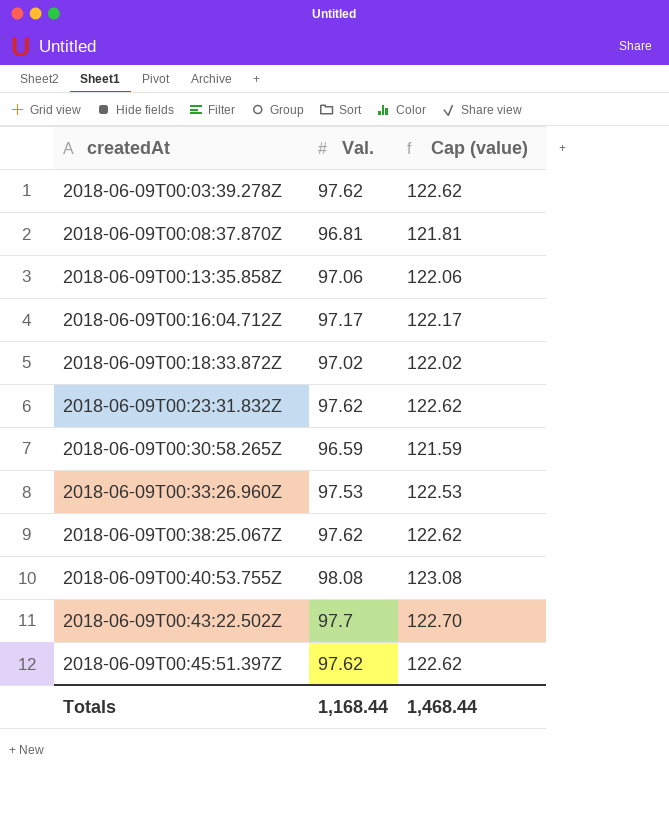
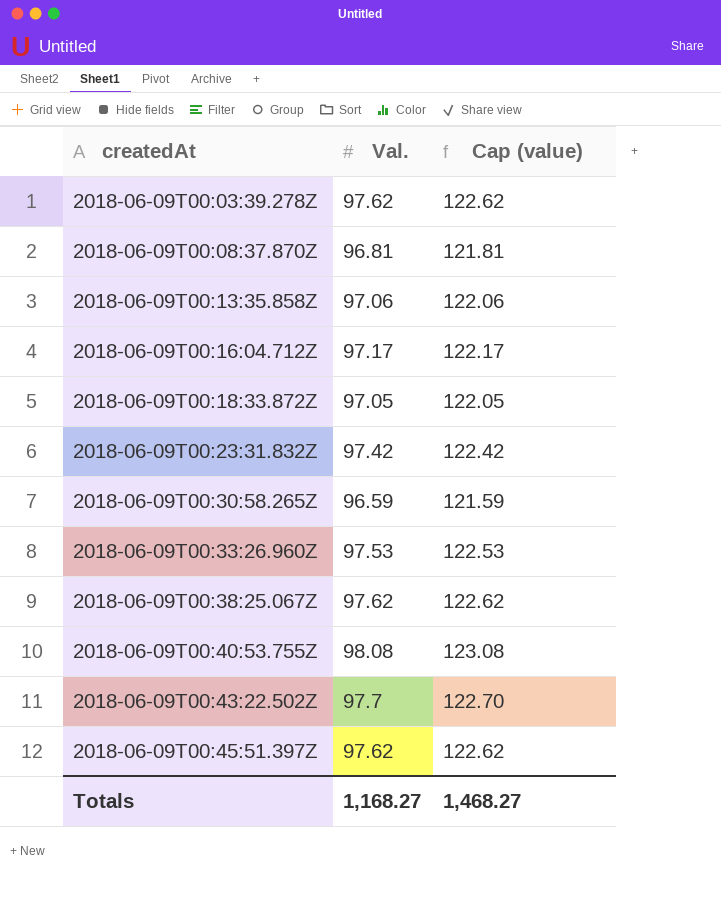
2018-06-09T00:18:33.872Z | Val.: 97.02 -> 97.05
2018-06-09T00:18:33.872Z | Cap (value): 122.02 -> 122.05
2018-06-09T00:23:31.832Z | Val.: 97.62 -> 97.42
2018-06-09T00:23:31.832Z | Cap (value): 122.62 -> 122.42
Totals | Val.: 1,168.44 -> 1,168.27
Totals | Cap (value): 1,468.44 -> 1,468.27

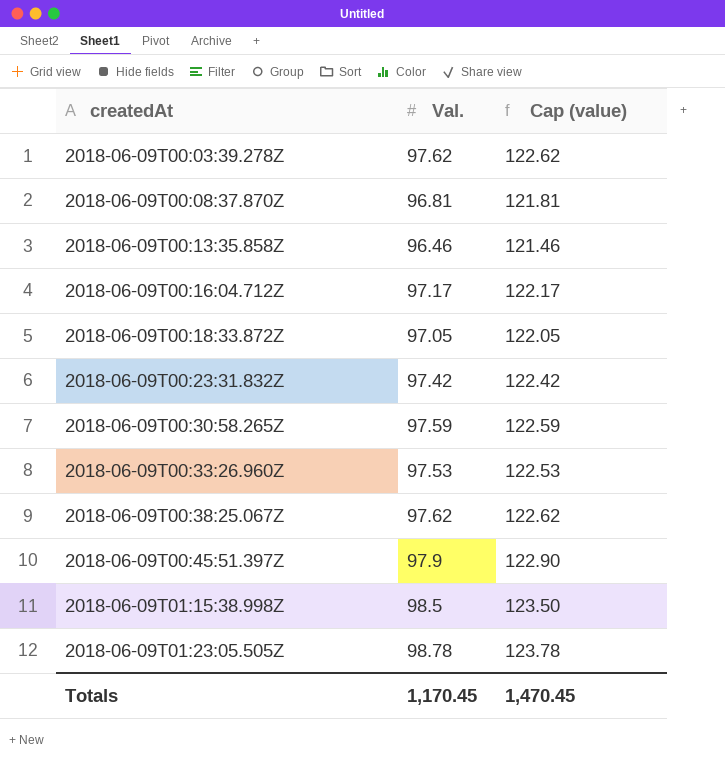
row 2018-06-09T00:40:53.755Z: 98.08 | 123.08 -> none
row 2018-06-09T00:43:22.502Z: 97.7 | 122.70 -> none
2018-06-09T00:13:35.858Z | Val.: 97.06 -> 96.46
2018-06-09T00:13:35.858Z | Cap (value): 122.06 -> 121.46
2018-06-09T00:30:58.265Z | Val.: 96.59 -> 97.59
2018-06-09T00:30:58.265Z | Cap (value): 121.59 -> 122.59
2018-06-09T00:45:51.397Z | Val.: 97.62 -> 97.9
2018-06-09T00:45:51.397Z | Cap (value): 122.62 -> 122.90
row 2018-06-09T01:15:38.998Z: none -> 98.5 | 123.50
row 2018-06-09T01:23:05.505Z: none -> 98.78 | 123.78
Totals | Val.: 1,168.27 -> 1,170.45
Totals | Cap (value): 1,468.27 -> 1,470.45

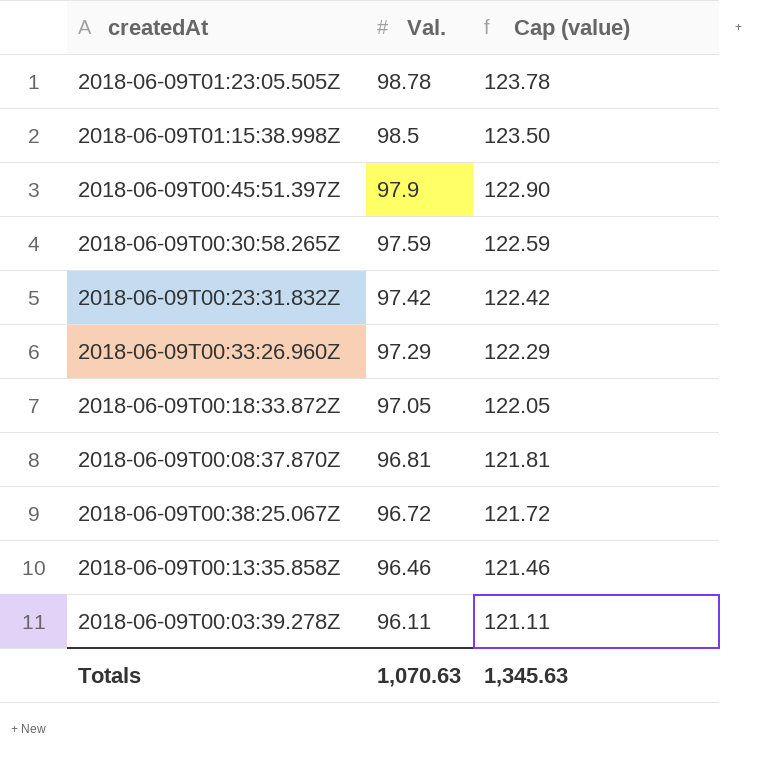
row order: createdAt ascending -> Val. descending
row 2018-06-09T00:16:04.712Z: 97.17 | 122.17 -> none
2018-06-09T00:33:26.960Z | Val.: 97.53 -> 97.29
2018-06-09T00:33:26.960Z | Cap (value): 122.53 -> 122.29
2018-06-09T00:38:25.067Z | Val.: 97.62 -> 96.72
2018-06-09T00:38:25.067Z | Cap (value): 122.62 -> 121.72
2018-06-09T00:03:39.278Z | Val.: 97.62 -> 96.11
2018-06-09T00:03:39.278Z | Cap (value): 122.62 -> 121.11
Totals | Val.: 1,170.45 -> 1,070.63
Totals | Cap (value): 1,470.45 -> 1,345.63

